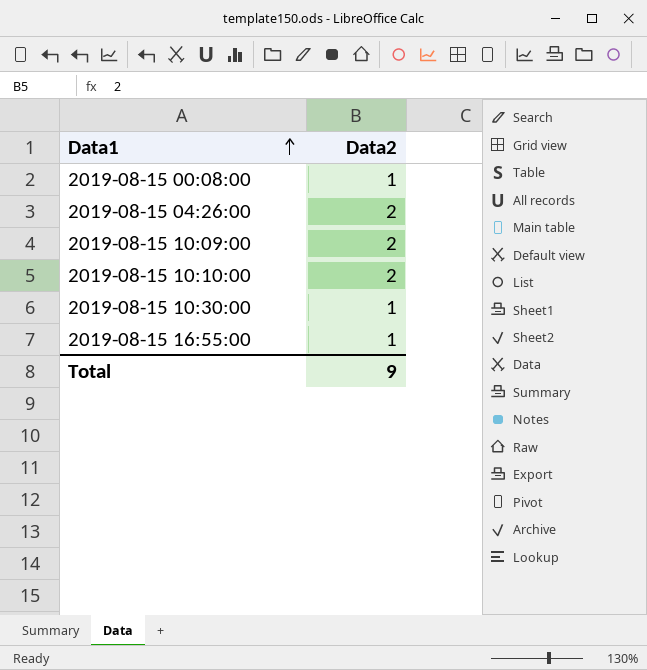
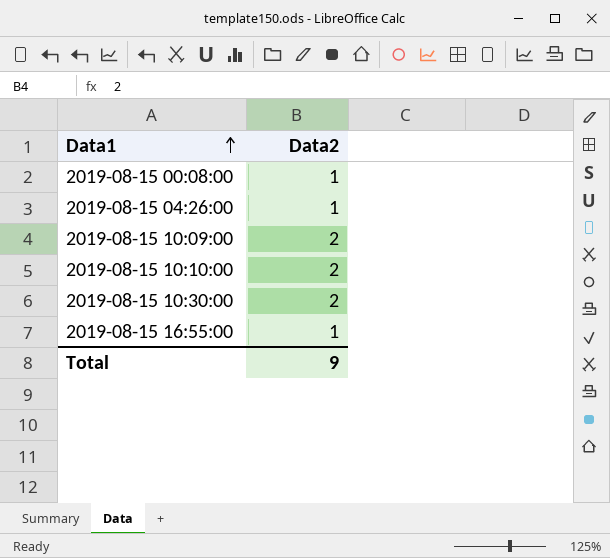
2019-08-15 04:26:00 | Data2: 2 -> 1
2019-08-15 10:30:00 | Data2: 1 -> 2

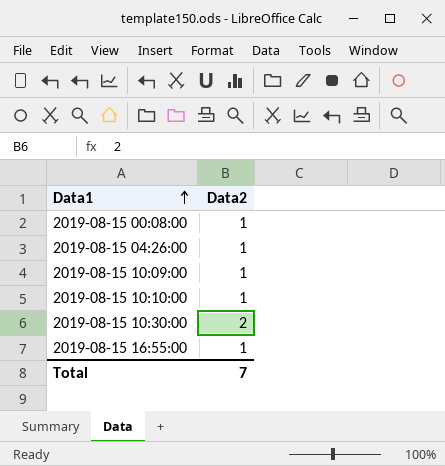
2019-08-15 10:09:00 | Data2: 2 -> 1
2019-08-15 10:10:00 | Data2: 2 -> 1
Total | Data2: 9 -> 7

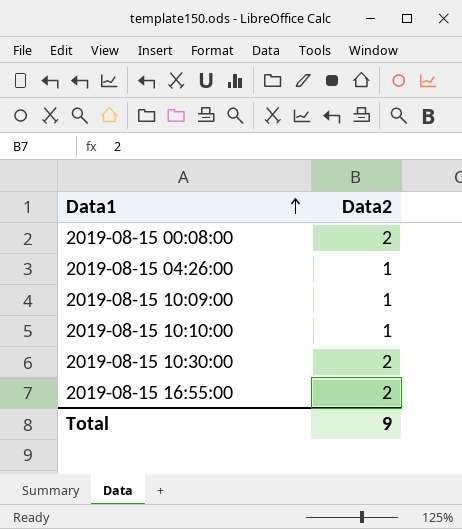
2019-08-15 00:08:00 | Data2: 1 -> 2
2019-08-15 16:55:00 | Data2: 1 -> 2
Total | Data2: 7 -> 9

